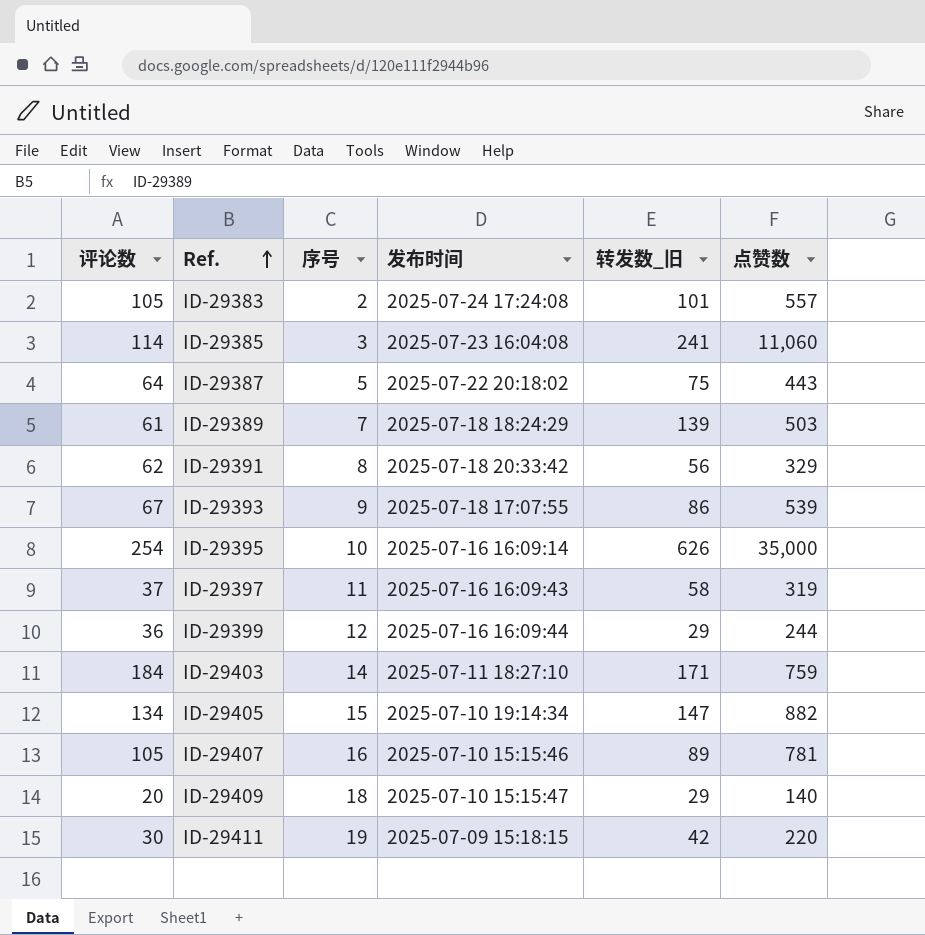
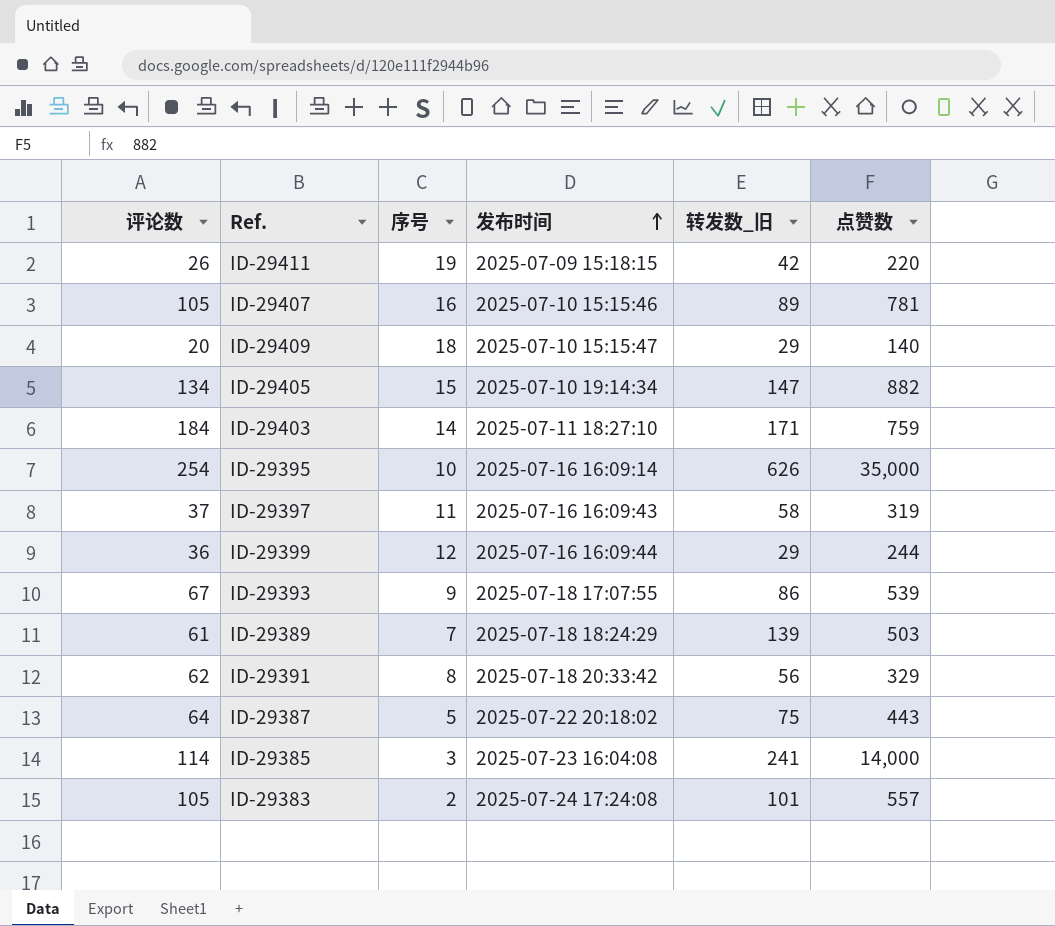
row order: Ref. ascending -> 发布时间 ascending
ID-29411 | 评论数: 30 -> 26
ID-29385 | 点赞数: 11,060 -> 14,000

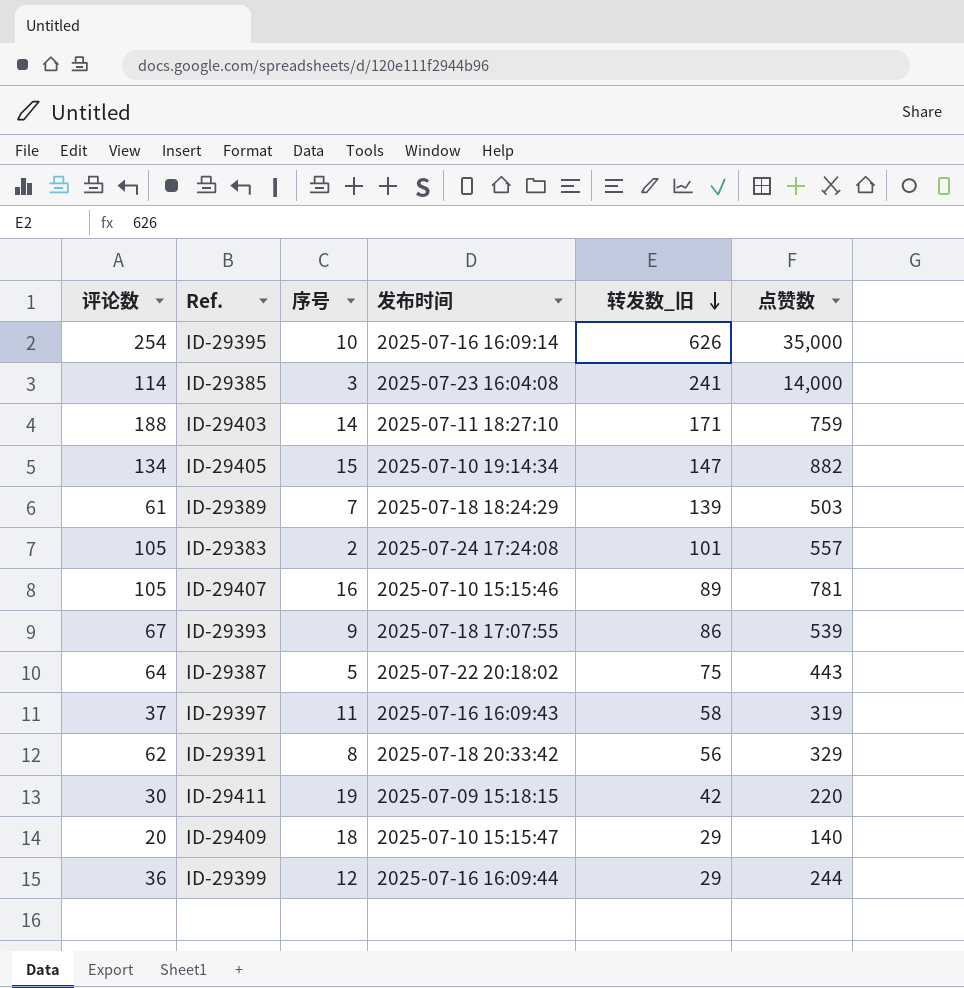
row order: 发布时间 ascending -> 转发数_旧 descending
ID-29403 | 评论数: 184 -> 188
ID-29411 | 评论数: 26 -> 30

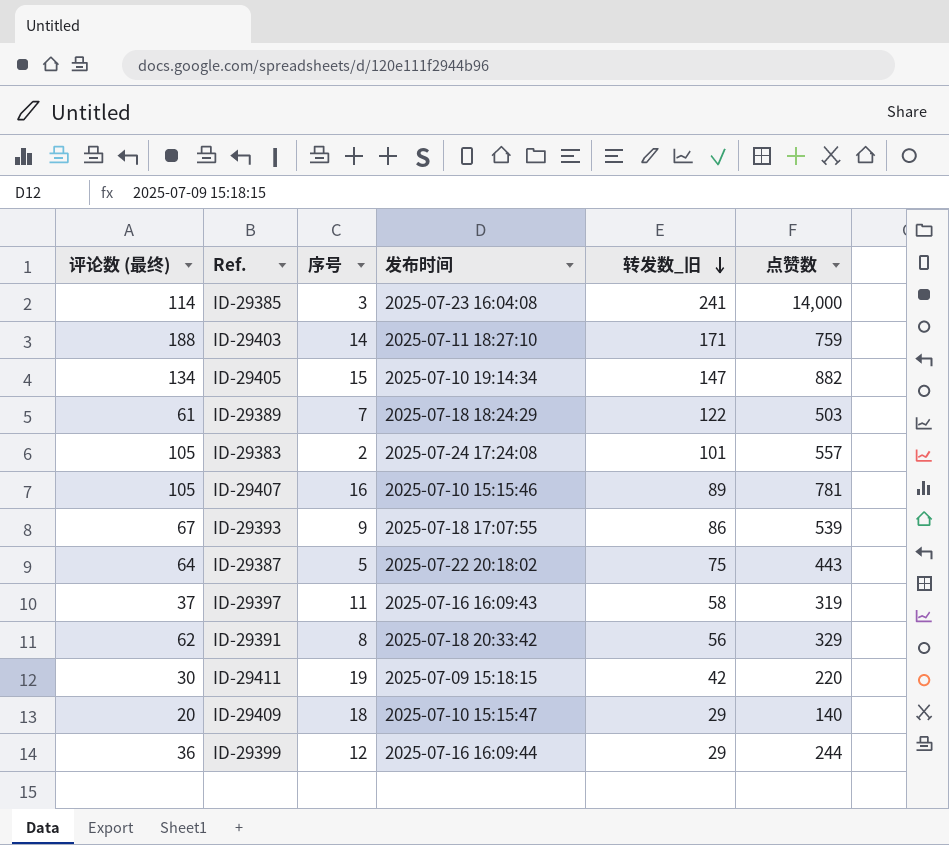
column name: 评论数 -> 评论数 (最终)
row ID-29395: 254 | 10 | 2025-07-16 16:09:14 | 626 | 35,000 -> none
ID-29389 | 转发数_旧: 139 -> 122

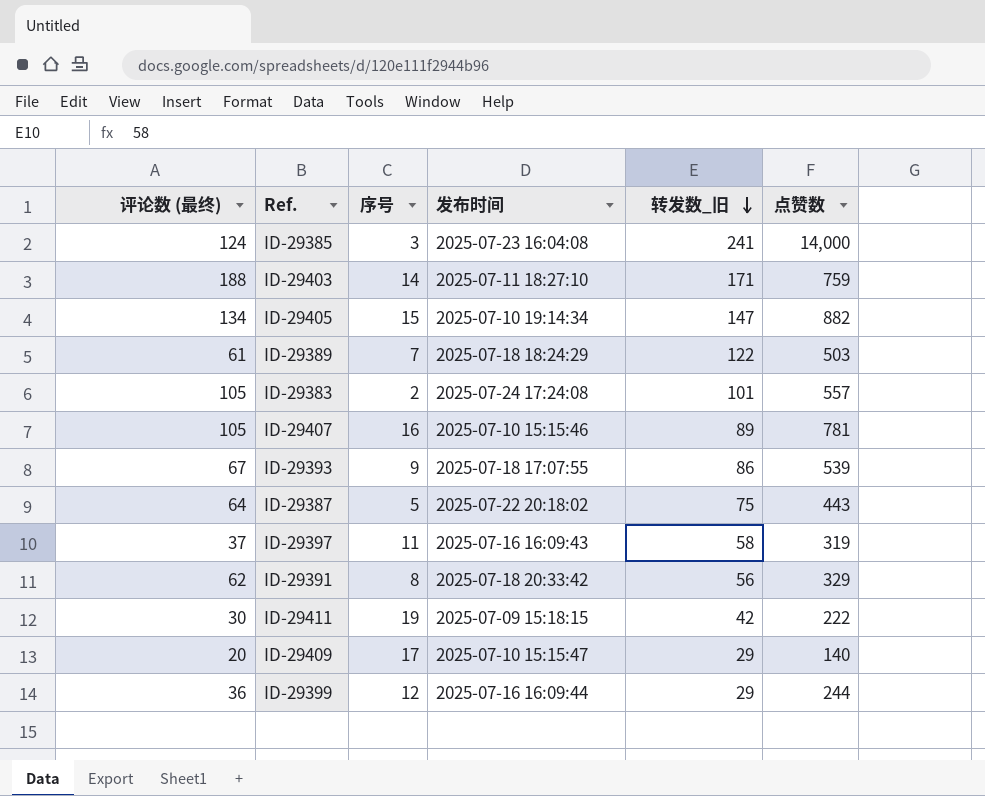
ID-29385 | 评论数 (最终): 114 -> 124
ID-29411 | 点赞数: 220 -> 222
ID-29409 | 序号: 18 -> 17

